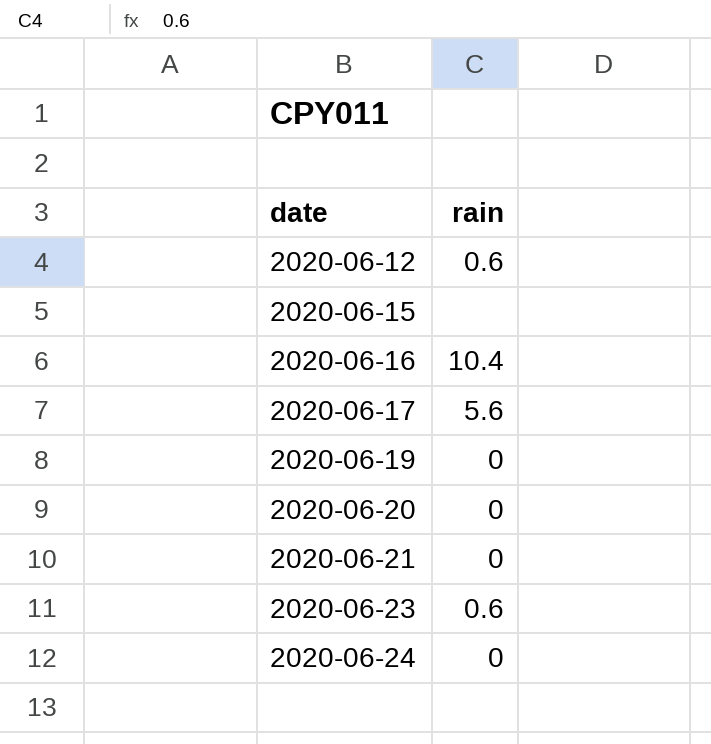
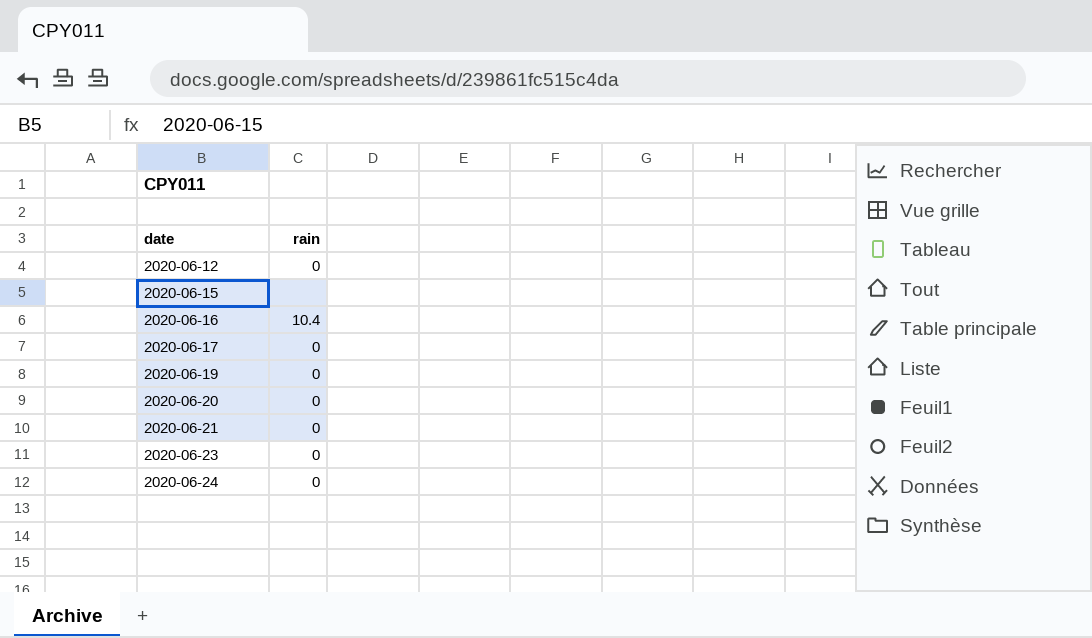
2020-06-12 | rain: 0.6 -> 0
2020-06-17 | rain: 5.6 -> 0
2020-06-23 | rain: 0.6 -> 0

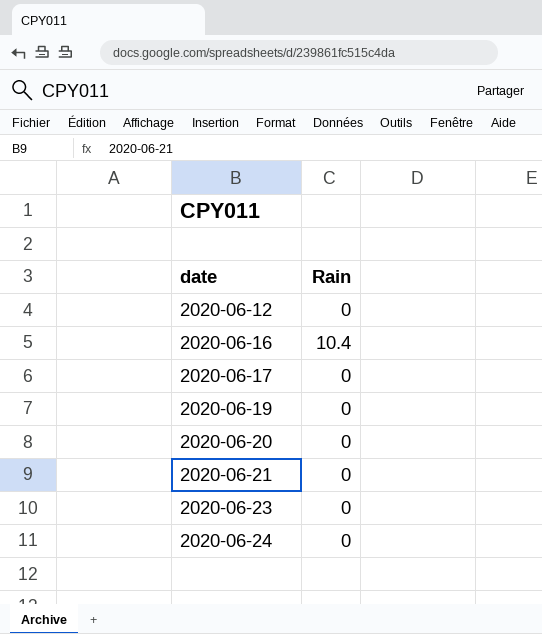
column name: rain -> Rain
row 2020-06-15: none -> none

